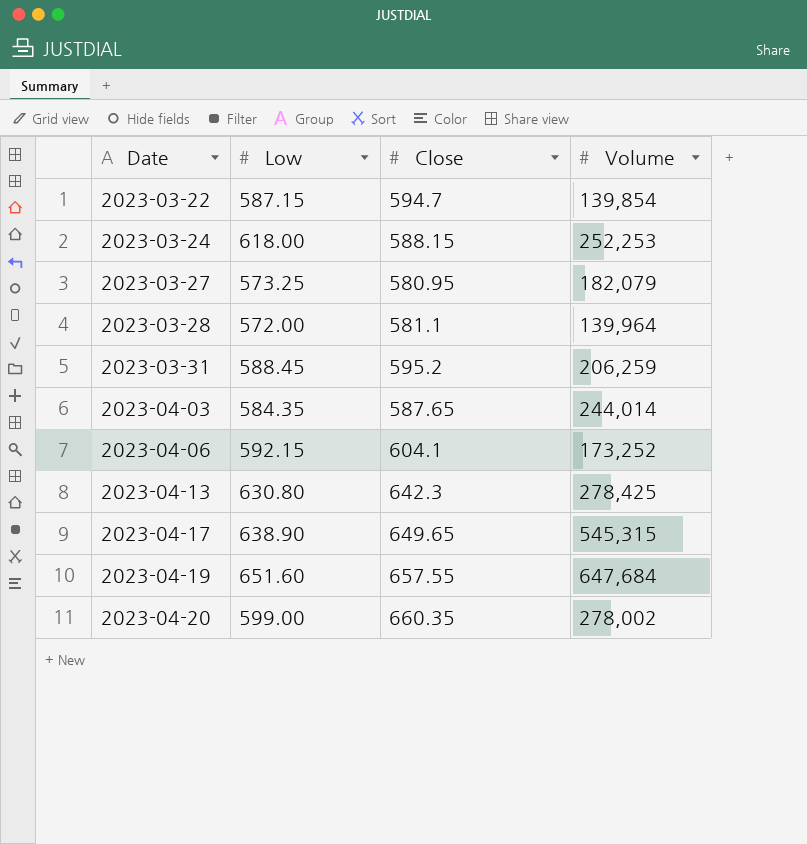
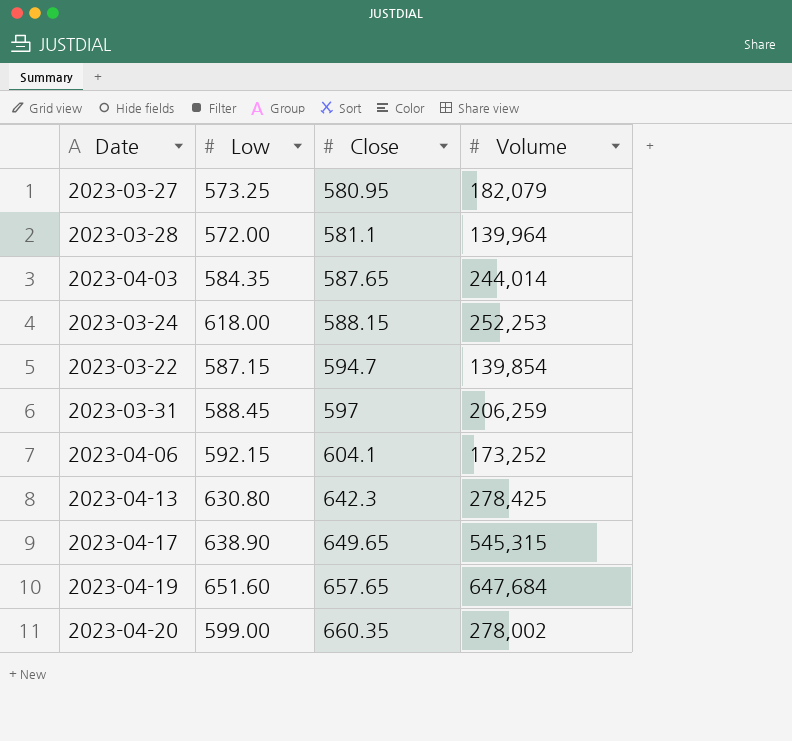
row order: Date ascending -> Close ascending
2023-03-31 | Close: 595.2 -> 597
2023-04-19 | Close: 657.55 -> 657.65

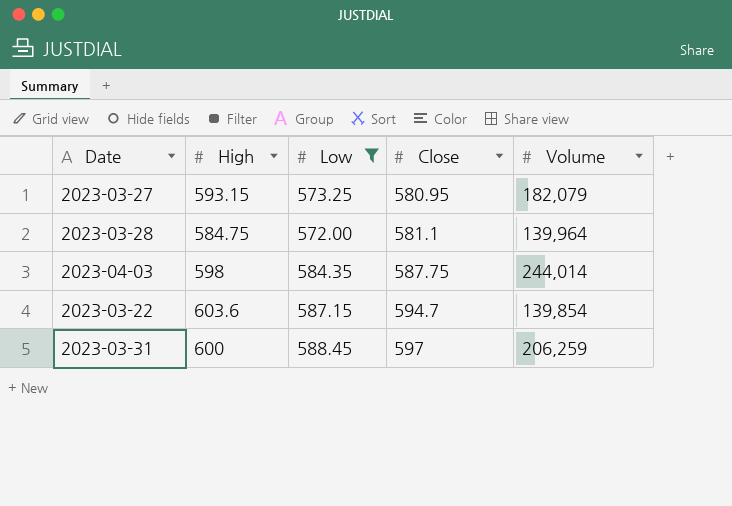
filter: none -> Low <= 588.45
column High | position: none -> 2
2023-04-03 | Close: 587.65 -> 587.75

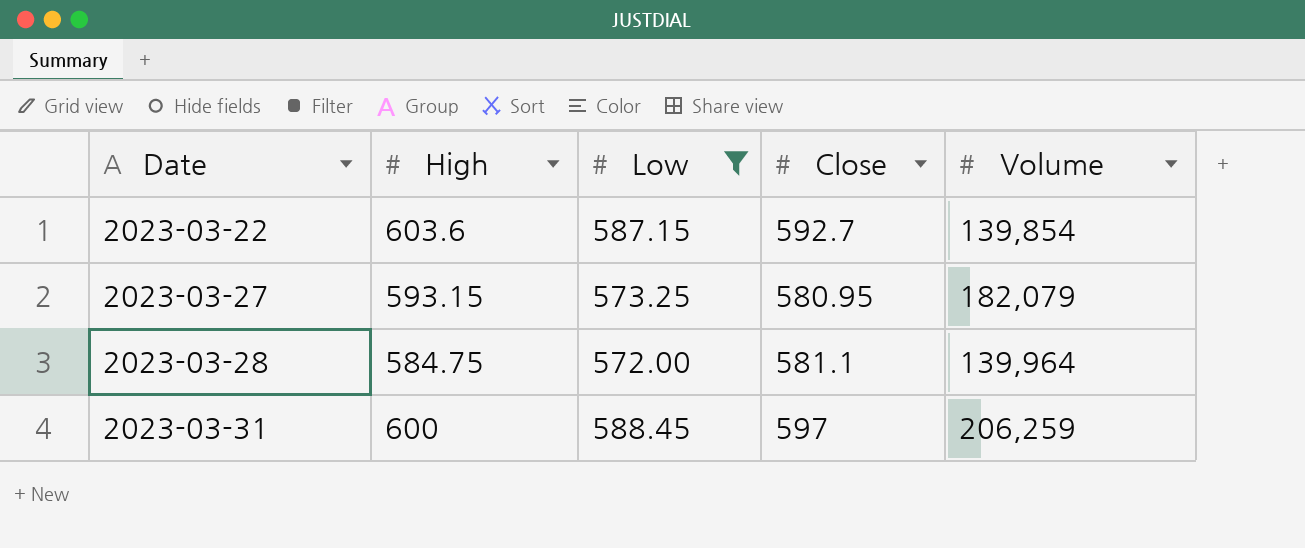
row order: Close ascending -> Date ascending
row 2023-04-03: 598 | 584.35 | 587.75 | 244,014 -> none
2023-03-22 | Close: 594.7 -> 592.7

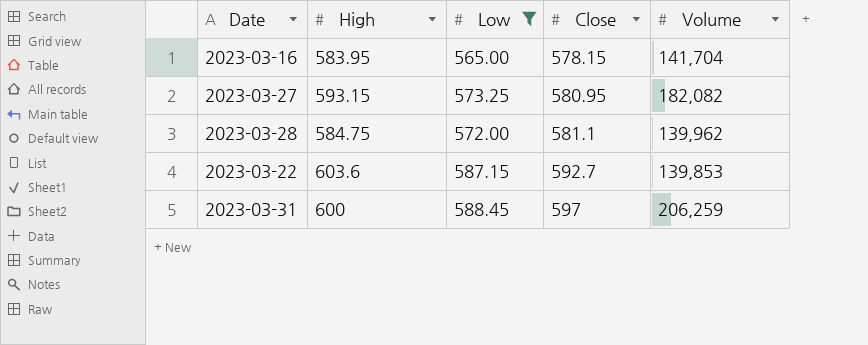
row order: Date ascending -> Close ascending
row 2023-03-16: none -> 583.95 | 565.00 | 578.15 | 141,704
2023-03-27 | Volume: 182,079 -> 182,082
2023-03-28 | Volume: 139,964 -> 139,962
2023-03-22 | Volume: 139,854 -> 139,853

